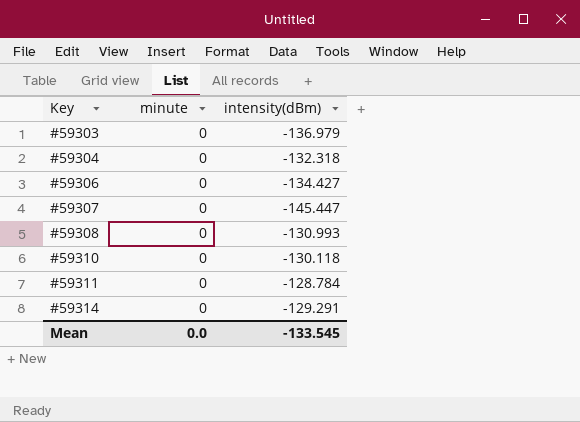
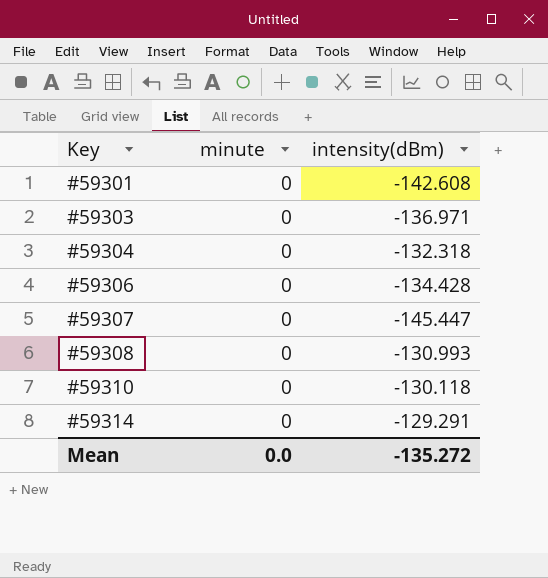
row #59311: 0 | -128.784 -> none
row #59301: none -> 0 | -142.608
#59303 | intensity(dBm): -136.979 -> -136.971
#59306 | intensity(dBm): -134.427 -> -134.428
Mean | intensity(dBm): -133.545 -> -135.272

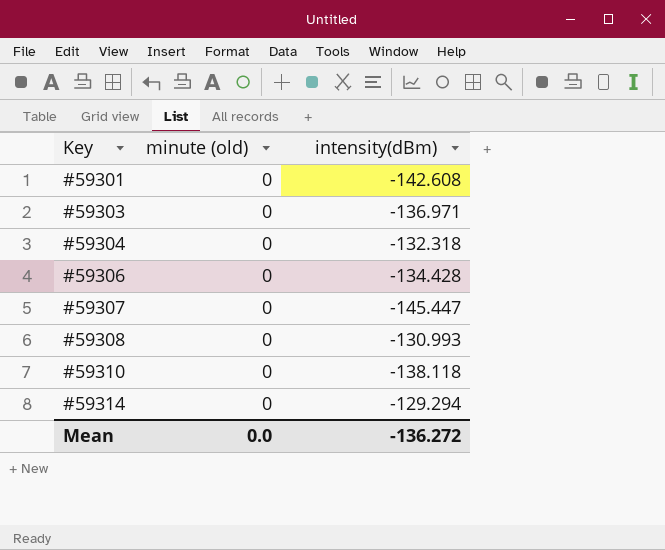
column name: minute -> minute (old)
#59310 | intensity(dBm): -130.118 -> -138.118
#59314 | intensity(dBm): -129.291 -> -129.294
Mean | intensity(dBm): -135.272 -> -136.272

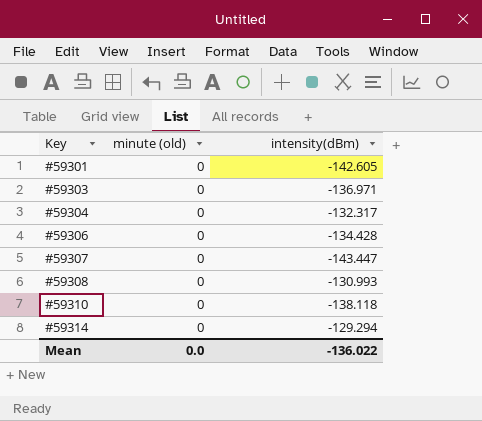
#59301 | intensity(dBm): -142.608 -> -142.605
#59304 | intensity(dBm): -132.318 -> -132.317
#59307 | intensity(dBm): -145.447 -> -143.447
Mean | intensity(dBm): -136.272 -> -136.022

